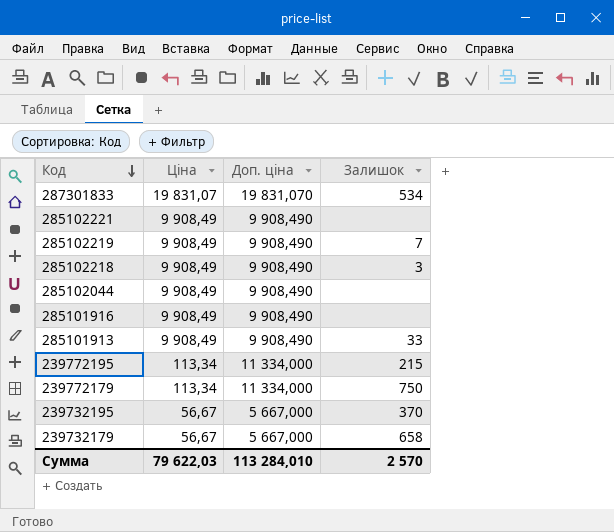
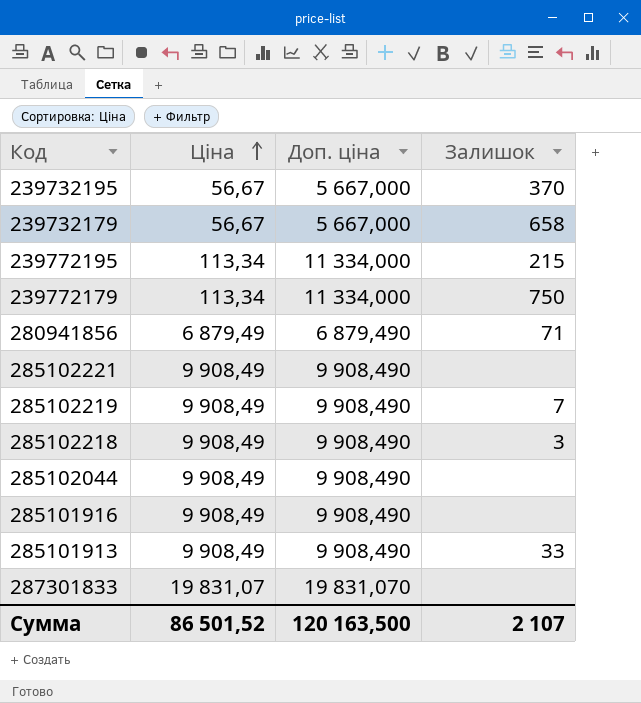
row order: Код descending -> Ціна ascending
row 280941856: none -> 6 879,49 | 6 879,490 | 71
287301833 | Залишок: 534 -> none
Сумма | Ціна: 79 622,03 -> 86 501,52
Сумма | Доп. ціна: 113 284,010 -> 120 163,500
Сумма | Залишок: 2 570 -> 2 107

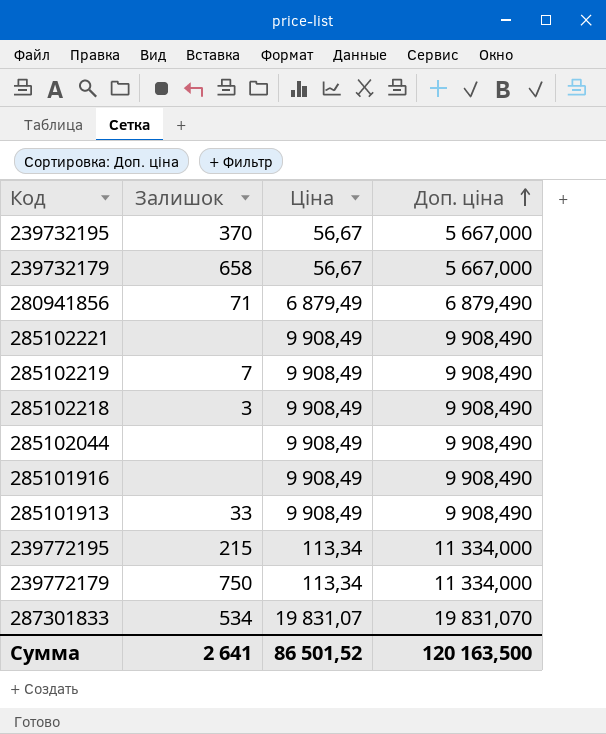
row order: Ціна ascending -> Доп. ціна ascending
column Залишок | position: 4 -> 2
287301833 | Залишок: none -> 534
Сумма | Залишок: 2 107 -> 2 641

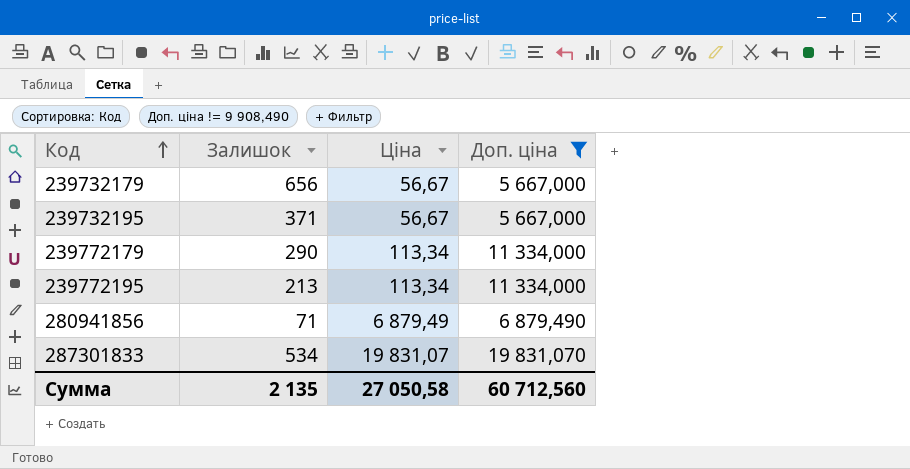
filter: none -> Доп. ціна != 9 908,490
row order: Доп. ціна ascending -> Код ascending
239732179 | Залишок: 658 -> 656
239732195 | Залишок: 370 -> 371
239772179 | Залишок: 750 -> 290
239772195 | Залишок: 215 -> 213
Сумма | Залишок: 2 641 -> 2 135
Сумма | Ціна: 86 501,52 -> 27 050,58
Сумма | Доп. ціна: 120 163,500 -> 60 712,560

